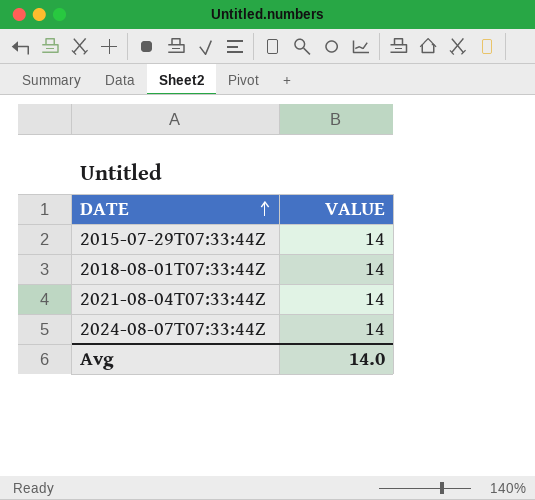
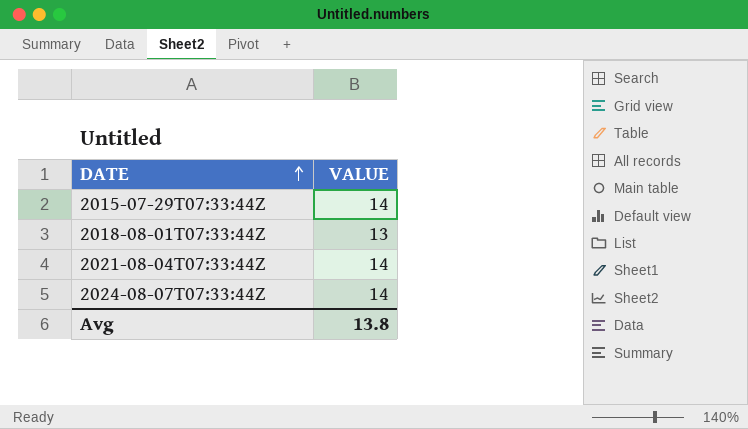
2018-08-01T07:33:44Z | VALUE: 14 -> 13
Avg | VALUE: 14.0 -> 13.8

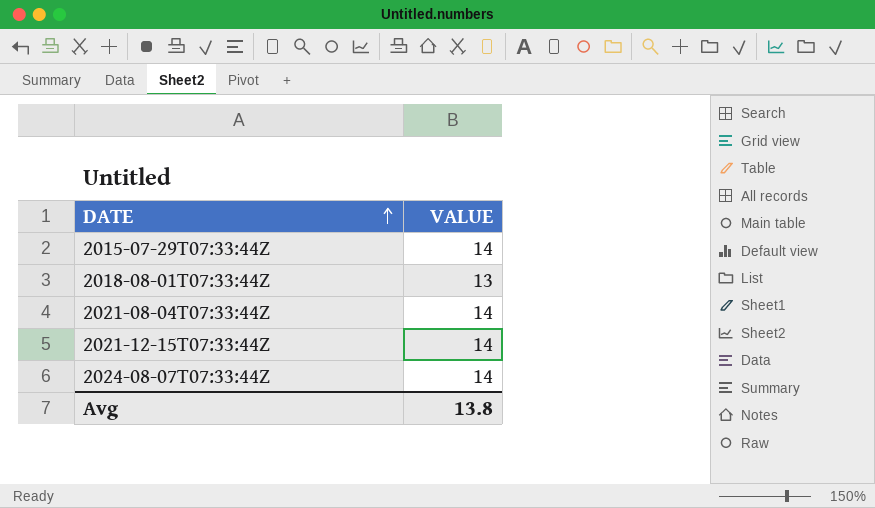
row 2021-12-15T07:33:44Z: none -> 14

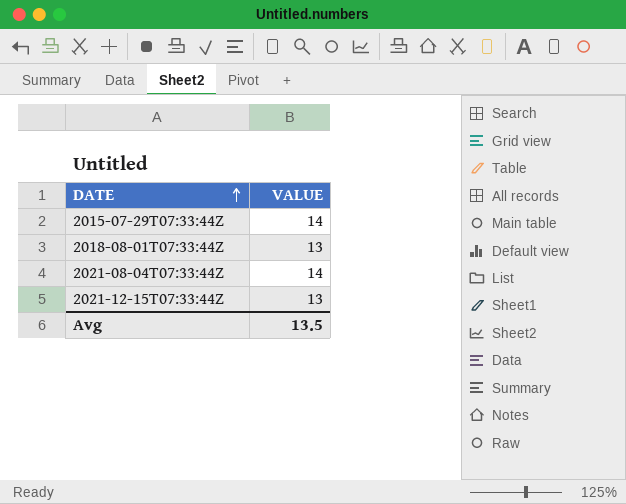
row 2024-08-07T07:33:44Z: 14 -> none
2021-12-15T07:33:44Z | VALUE: 14 -> 13
Avg | VALUE: 13.8 -> 13.5

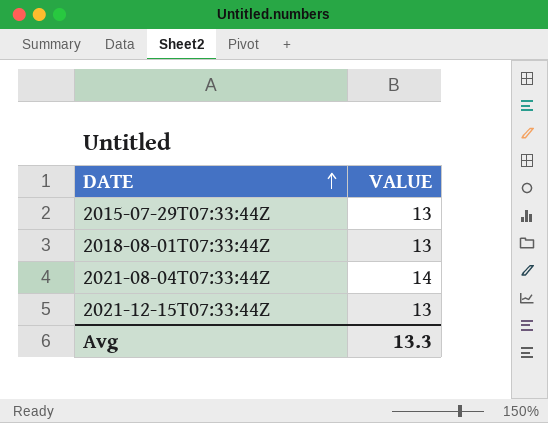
2015-07-29T07:33:44Z | VALUE: 14 -> 13
Avg | VALUE: 13.5 -> 13.3

